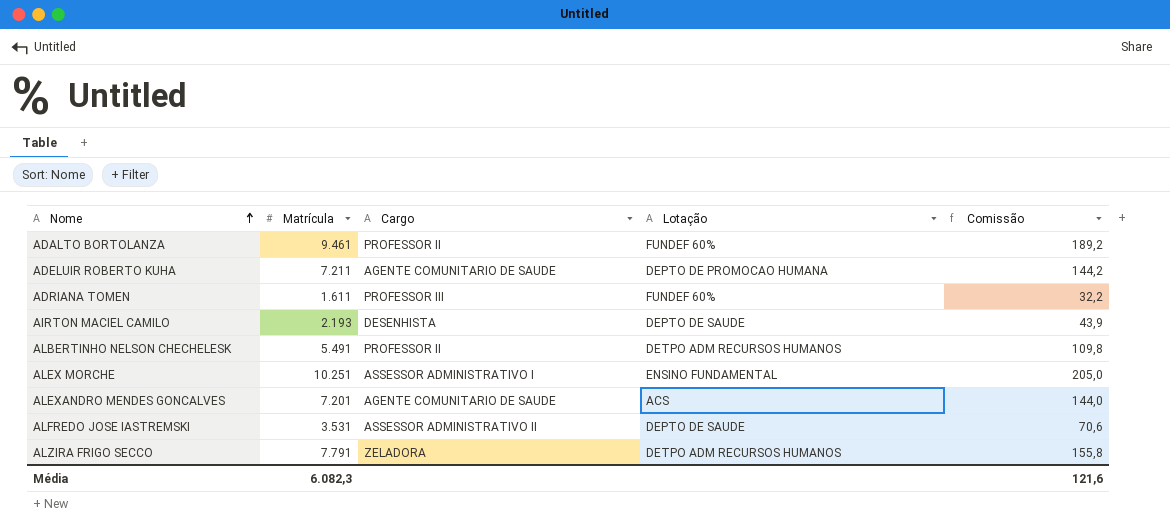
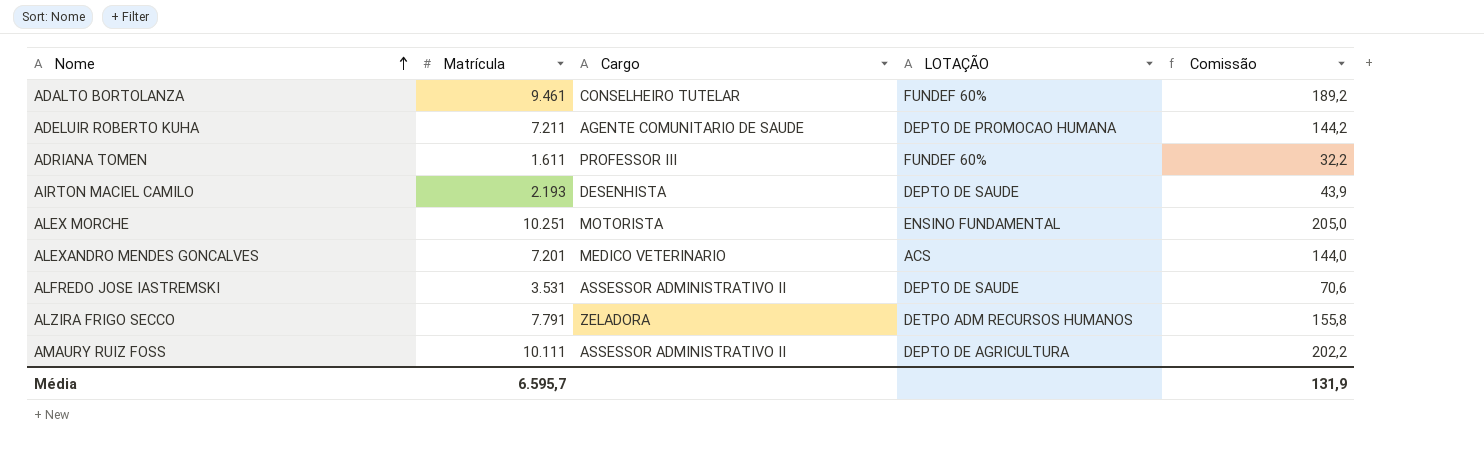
column name: Lotação -> LOTAÇÃO
row ALBERTINHO NELSON CHECHELESK: 5.491 | PROFESSOR II | DETPO ADM RECURSOS HUMANOS | 109,8 -> none
ADALTO BORTOLANZA | Cargo: PROFESSOR II -> CONSELHEIRO TUTELAR
ALEX MORCHE | Cargo: ASSESSOR ADMINISTRATIVO I -> MOTORISTA
ALEXANDRO MENDES GONCALVES | Cargo: AGENTE COMUNITARIO DE SAUDE -> MEDICO VETERINARIO
row AMAURY RUIZ FOSS: none -> 10.111 | ASSESSOR ADMINISTRATIVO II | DEPTO DE AGRICULTURA | 202,2
Média | Matrícula: 6.082,3 -> 6.595,7
Média | Comissão: 121,6 -> 131,9

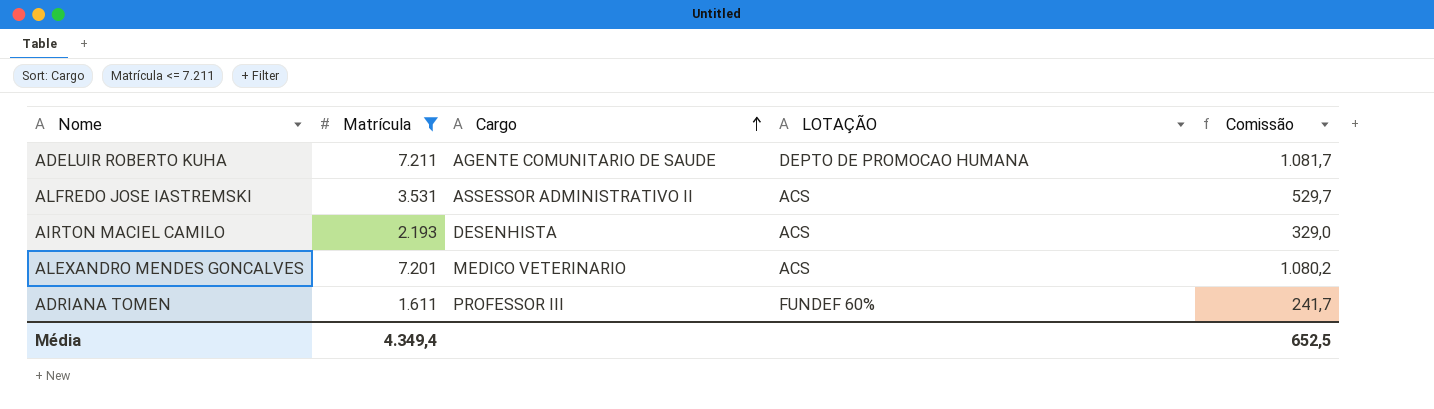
filter: none -> Matrícula <= 7.211
row order: Nome ascending -> Cargo ascending
column Comissão | formula: [Matrícula] * 0,02 -> [Matrícula] * 0,15
ALFREDO JOSE IASTREMSKI | LOTAÇÃO: DEPTO DE SAUDE -> ACS
AIRTON MACIEL CAMILO | LOTAÇÃO: DEPTO DE SAUDE -> ACS
Média | Matrícula: 6.595,7 -> 4.349,4
Média | Comissão: 131,9 -> 652,5

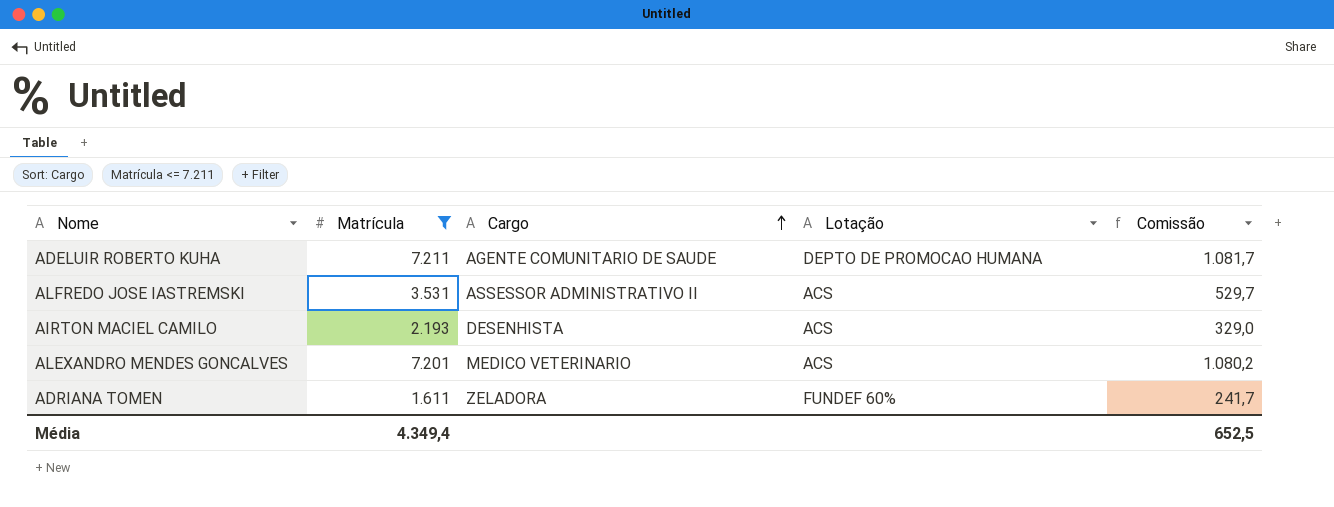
column name: LOTAÇÃO -> Lotação
ADRIANA TOMEN | Cargo: PROFESSOR III -> ZELADORA

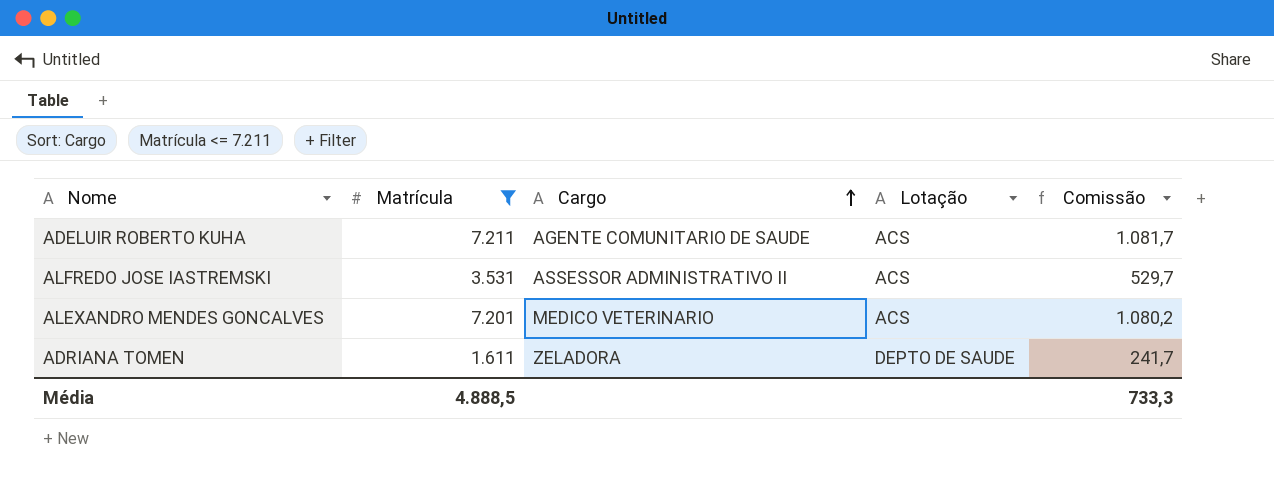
row AIRTON MACIEL CAMILO: 2.193 | DESENHISTA | ACS | 329,0 -> none
ADELUIR ROBERTO KUHA | Lotação: DEPTO DE PROMOCAO HUMANA -> ACS
ADRIANA TOMEN | Lotação: FUNDEF 60% -> DEPTO DE SAUDE
Média | Matrícula: 4.349,4 -> 4.888,5
Média | Comissão: 652,5 -> 733,3

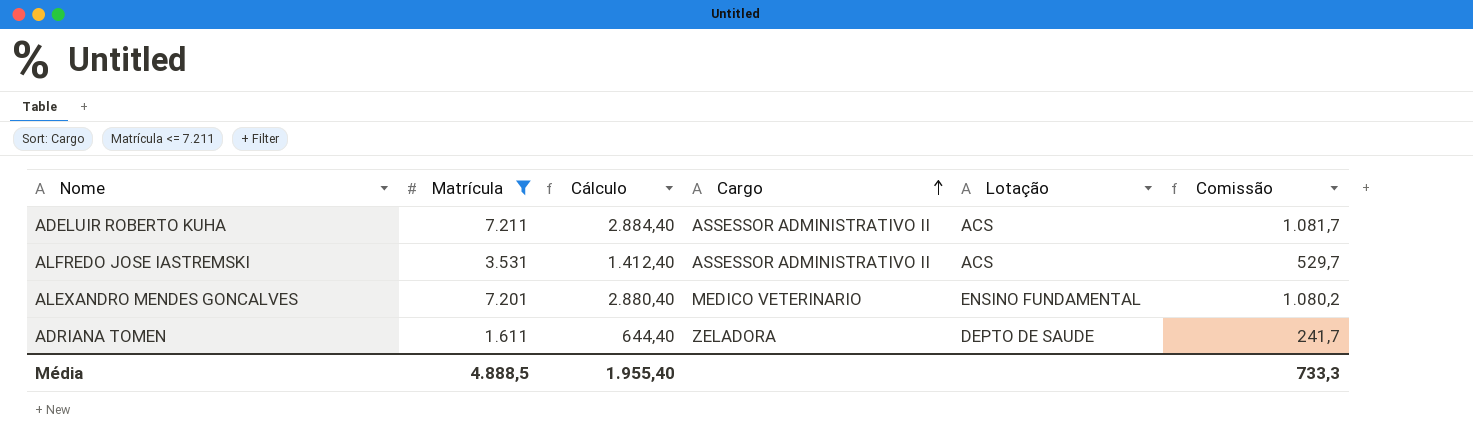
column Cálculo | formula: none -> [Matrícula] * 0,4
ADELUIR ROBERTO KUHA | Cargo: AGENTE COMUNITARIO DE SAUDE -> ASSESSOR ADMINISTRATIVO II
ALEXANDRO MENDES GONCALVES | Lotação: ACS -> ENSINO FUNDAMENTAL

